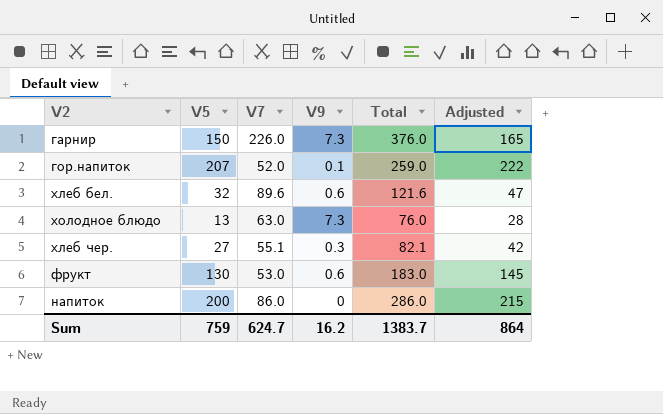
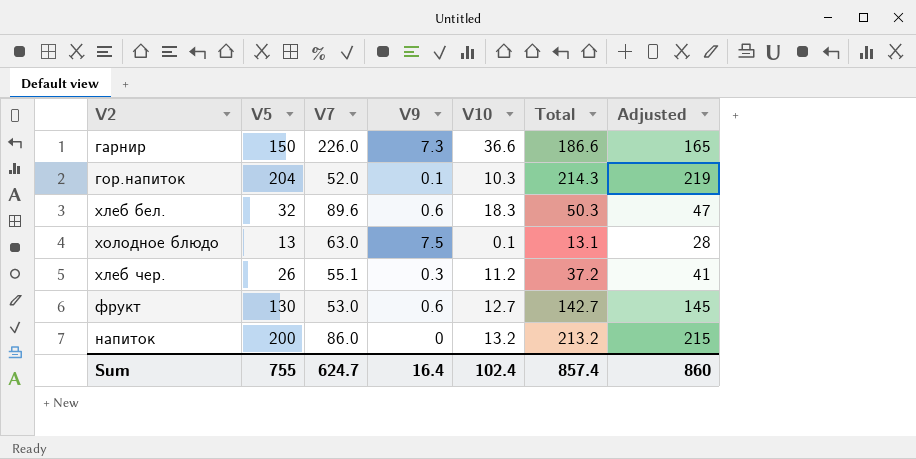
column V10 | position: none -> 5
column Total | formula: [V5] + [V7] -> [V5] + [V10]
гор.напиток | V5: 207 -> 204
гор.напиток | Adjusted: 222 -> 219
холодное блюдо | V9: 7.3 -> 7.5
хлеб чер. | V5: 27 -> 26
хлеб чер. | Adjusted: 42 -> 41
Sum | V5: 759 -> 755
Sum | V9: 16.2 -> 16.4
Sum | Total: 1383.7 -> 857.4
Sum | Adjusted: 864 -> 860

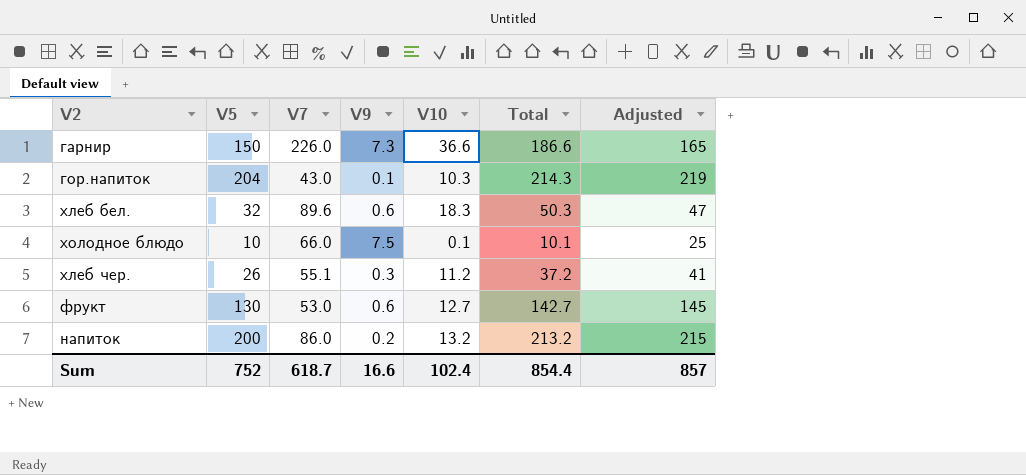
гор.напиток | V7: 52.0 -> 43.0
холодное блюдо | V5: 13 -> 10
холодное блюдо | V7: 63.0 -> 66.0
холодное блюдо | Total: 13.1 -> 10.1
холодное блюдо | Adjusted: 28 -> 25
напиток | V9: 0 -> 0.2
Sum | V5: 755 -> 752
Sum | V7: 624.7 -> 618.7
Sum | V9: 16.4 -> 16.6
Sum | Total: 857.4 -> 854.4
Sum | Adjusted: 860 -> 857

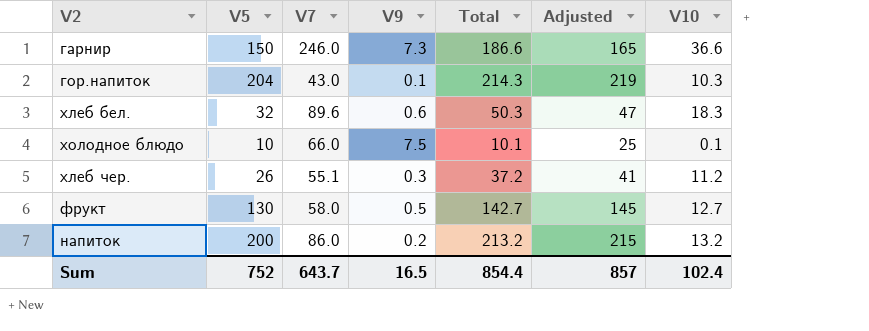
column V10 | position: 5 -> 7
гарнир | V7: 226.0 -> 246.0
фрукт | V7: 53.0 -> 58.0
фрукт | V9: 0.6 -> 0.5
Sum | V7: 618.7 -> 643.7
Sum | V9: 16.6 -> 16.5

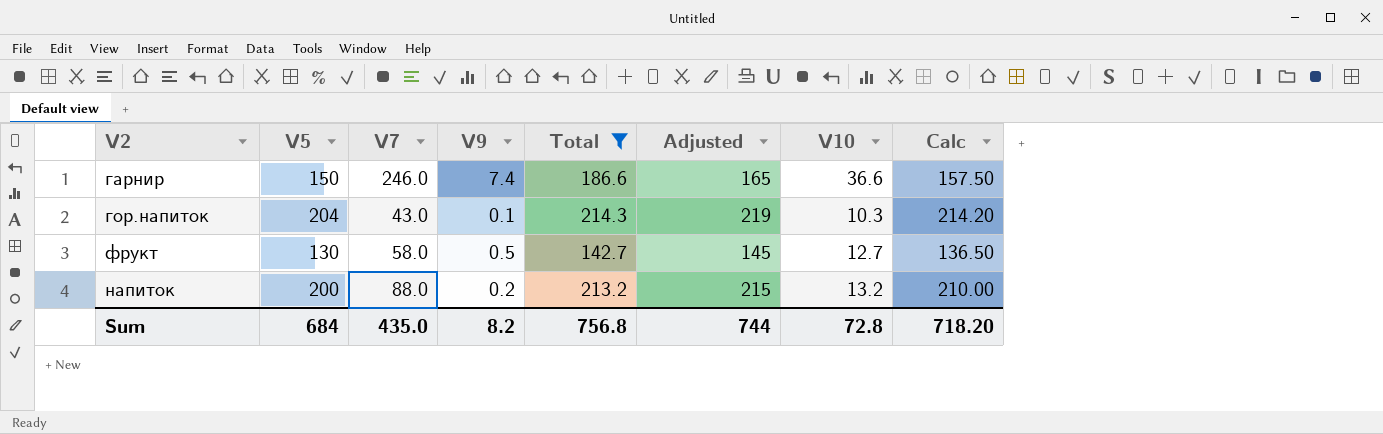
filter: none -> Total >= 142.7
column Calc | formula: none -> [V5] * 1.05
гарнир | V9: 7.3 -> 7.4
напиток | V7: 86.0 -> 88.0
Sum | V5: 752 -> 684
Sum | V7: 643.7 -> 435.0
Sum | V9: 16.5 -> 8.2
Sum | Total: 854.4 -> 756.8
Sum | Adjusted: 857 -> 744
Sum | V10: 102.4 -> 72.8

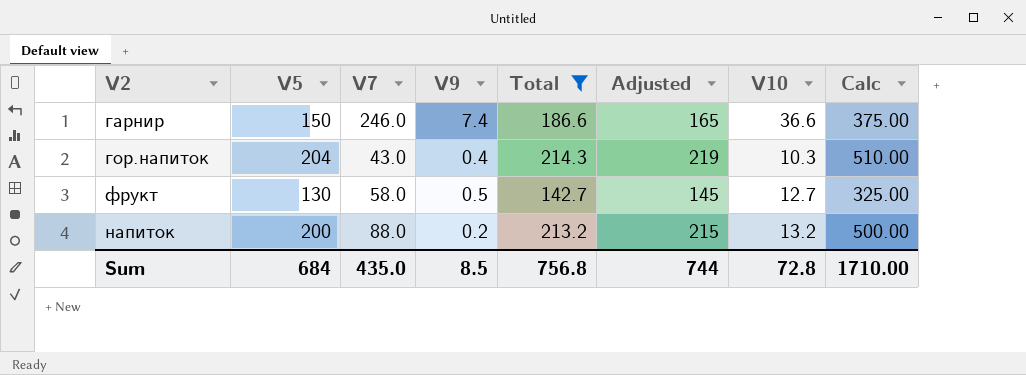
column Calc | formula: [V5] * 1.05 -> [V5] * 2.5
гор.напиток | V9: 0.1 -> 0.4
Sum | V9: 8.2 -> 8.5
Sum | Calc: 718.20 -> 1710.00

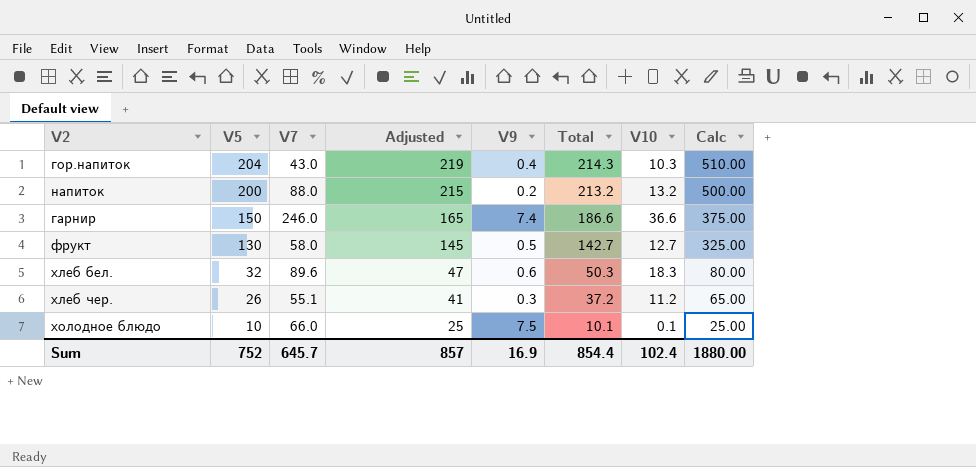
filter: Total >= 142.7 -> none
row order: none -> V5 descending
column Adjusted | position: 6 -> 4
Sum | V5: 684 -> 752
Sum | V7: 435.0 -> 645.7
Sum | Adjusted: 744 -> 857
Sum | V9: 8.5 -> 16.9
Sum | Total: 756.8 -> 854.4
Sum | V10: 72.8 -> 102.4
Sum | Calc: 1710.00 -> 1880.00

